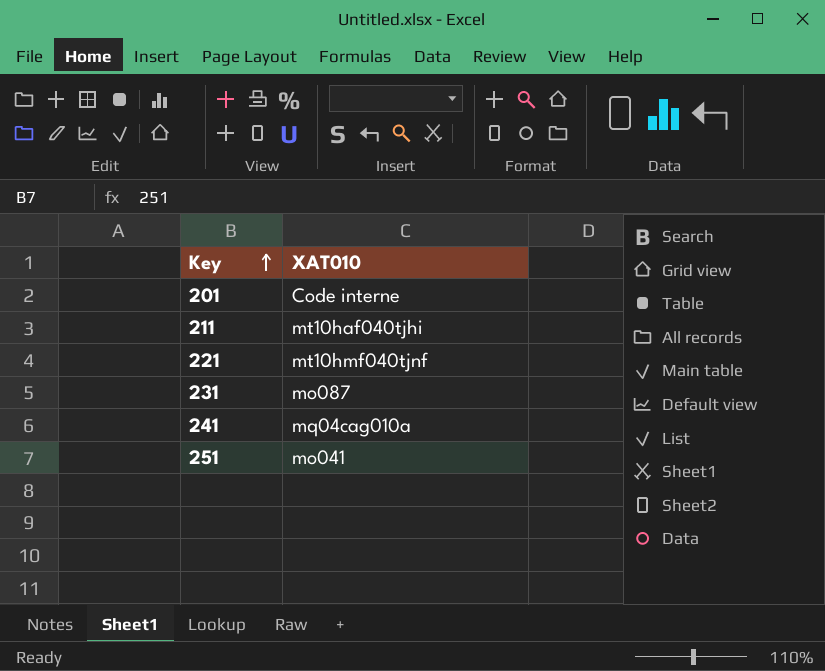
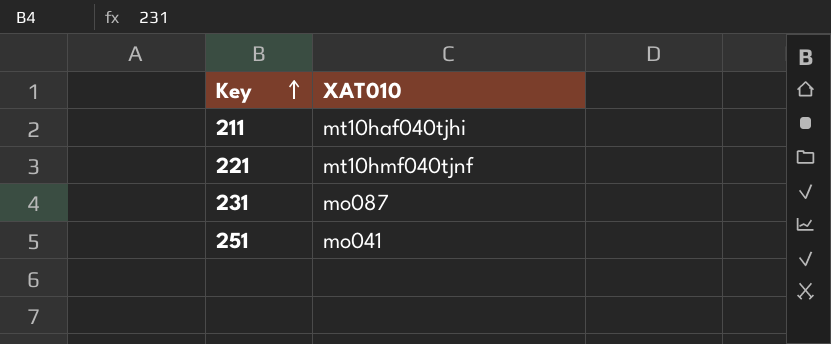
row 201: Code interne -> none
row 241: mq04cag010a -> none

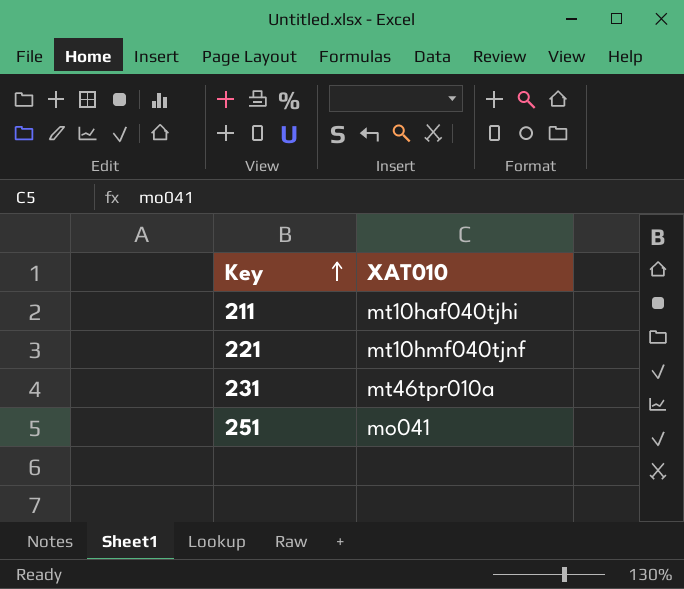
231 | XAT010: mo087 -> mt46tpr010a

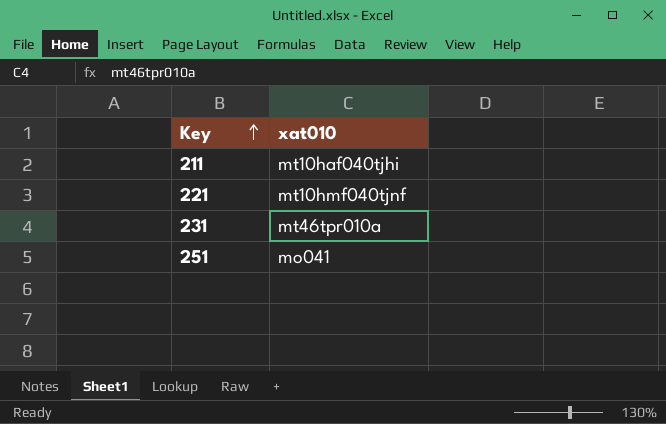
column name: XAT010 -> xat010

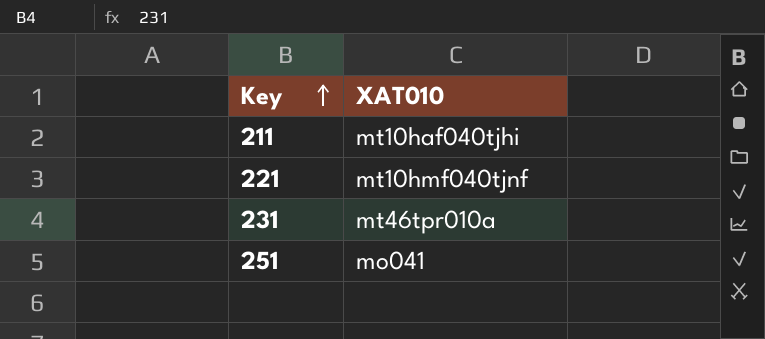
column name: xat010 -> XAT010

